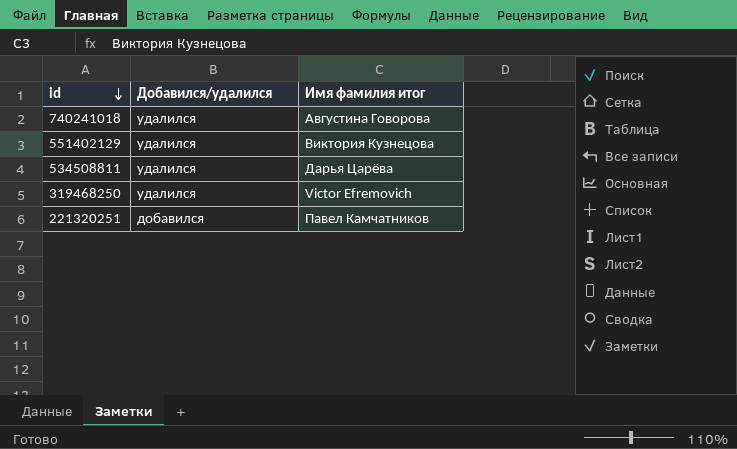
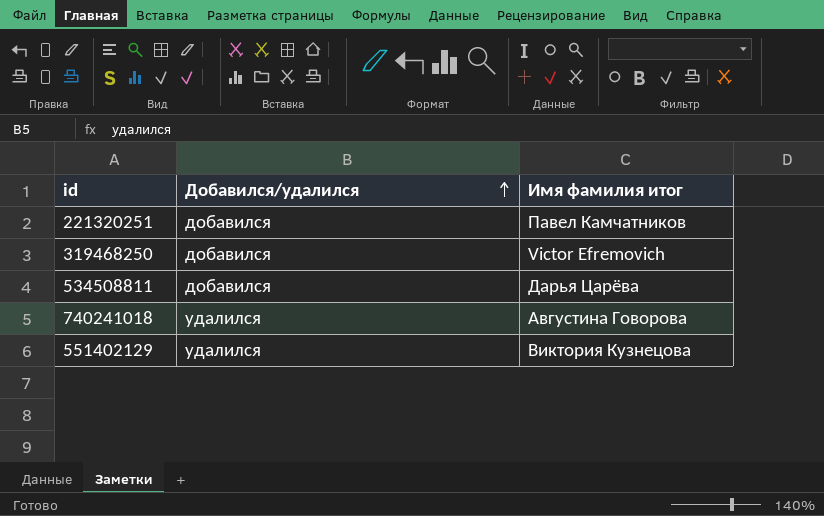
row order: id descending -> Добавился/удалился ascending
319468250 | Добавился/удалился: удалился -> добавился
534508811 | Добавился/удалился: удалился -> добавился

